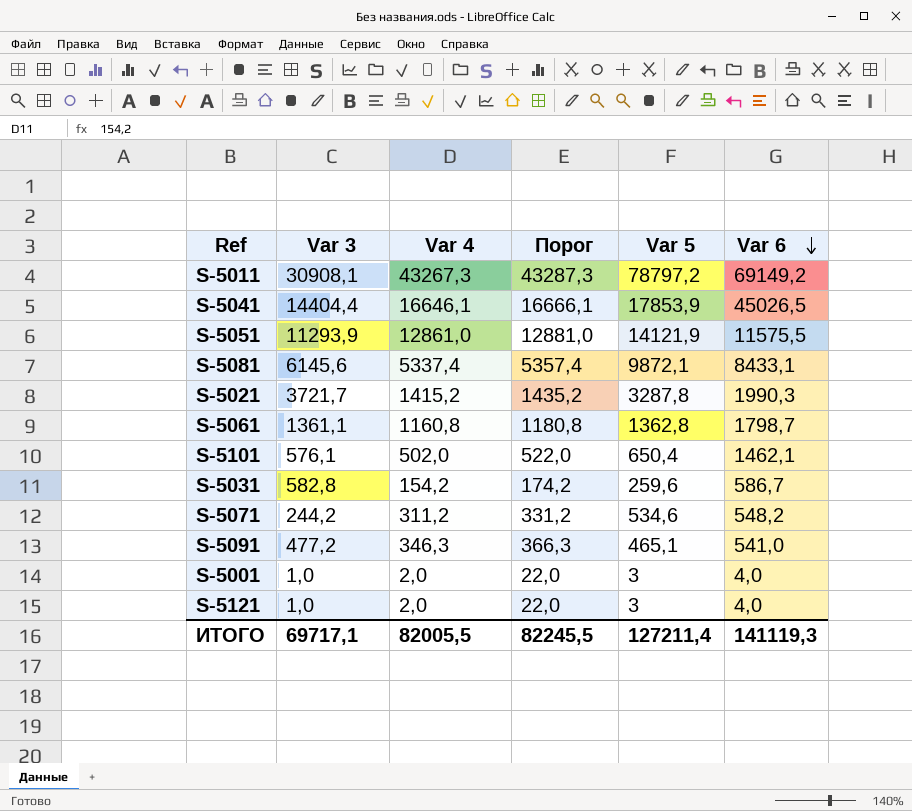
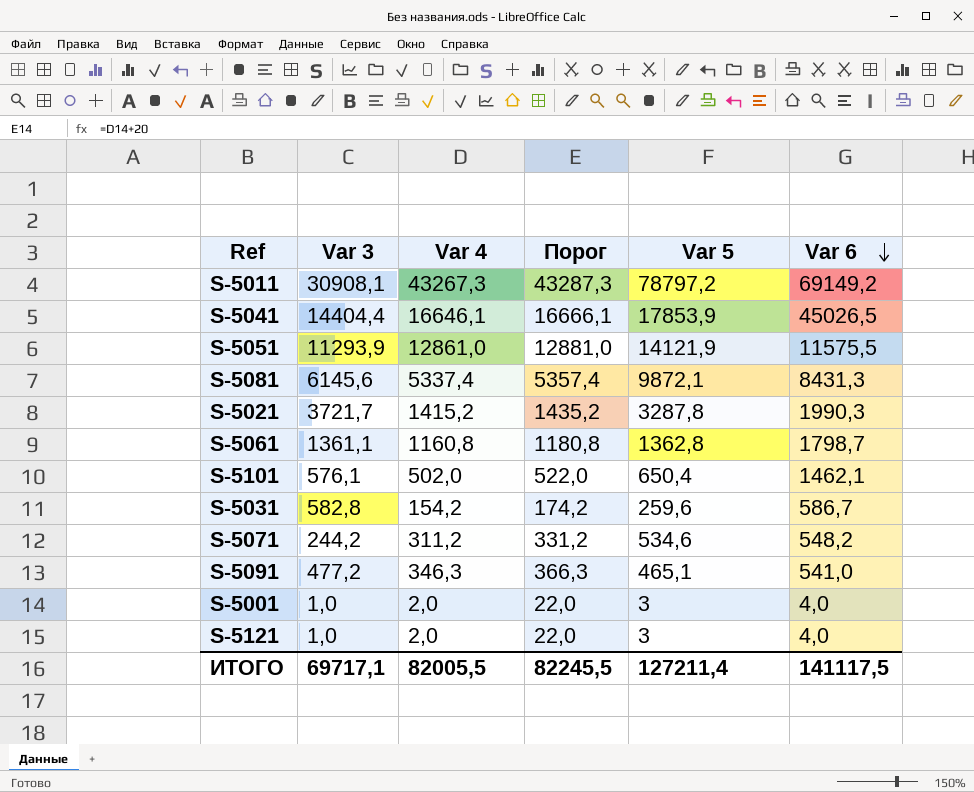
S-5081 | Var 6: 8433,1 -> 8431,3
ИТОГО | Var 6: 141119,3 -> 141117,5

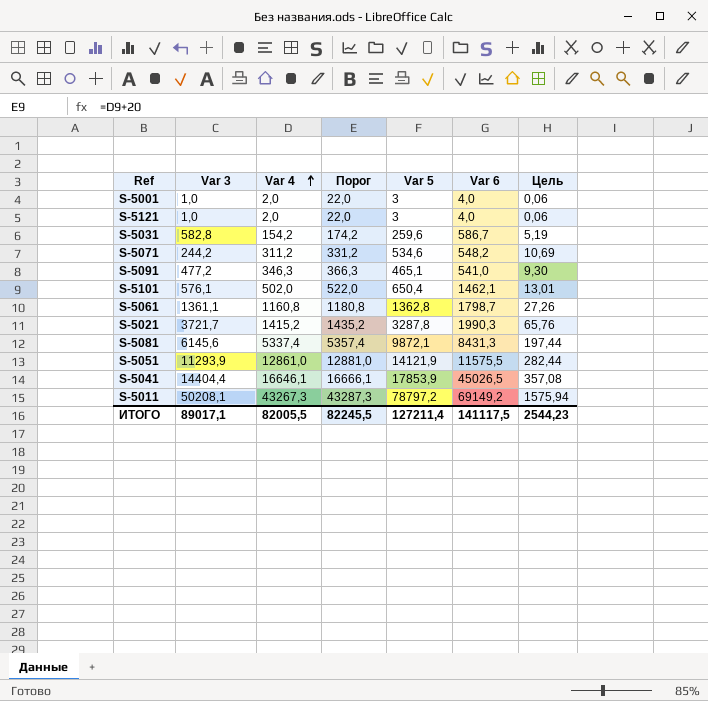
row order: Var 6 descending -> Var 4 ascending
column Цель | formula: none -> [Var 5] * 0,02
S-5011 | Var 3: 30908,1 -> 50208,1
ИТОГО | Var 3: 69717,1 -> 89017,1

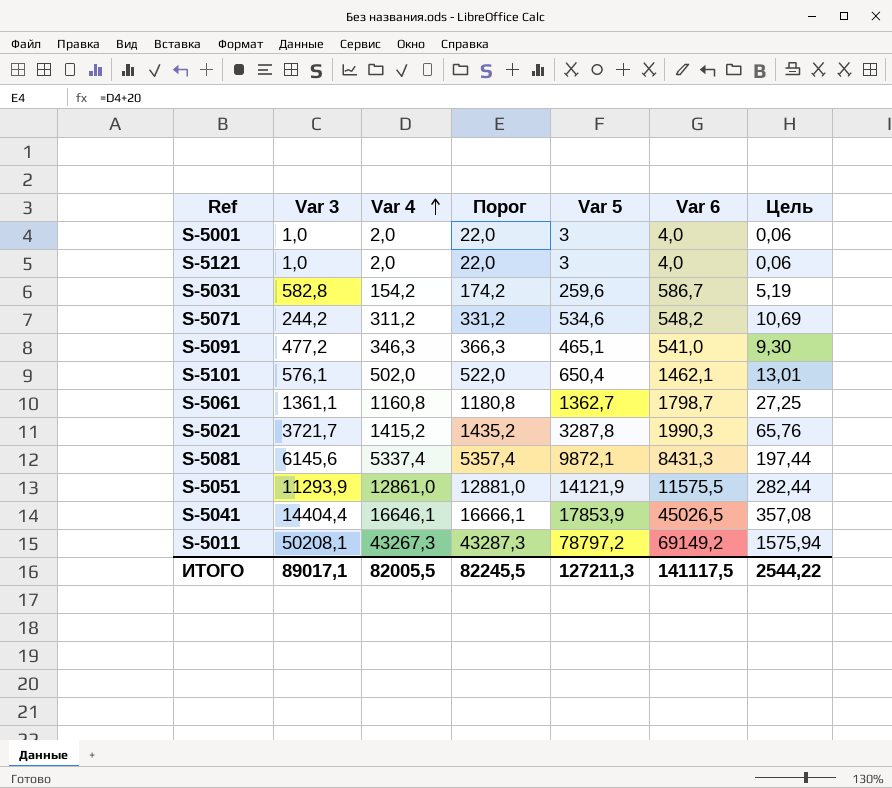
S-5061 | Var 5: 1362,8 -> 1362,7
S-5061 | Цель: 27,26 -> 27,25
ИТОГО | Var 5: 127211,4 -> 127211,3
ИТОГО | Цель: 2544,23 -> 2544,22

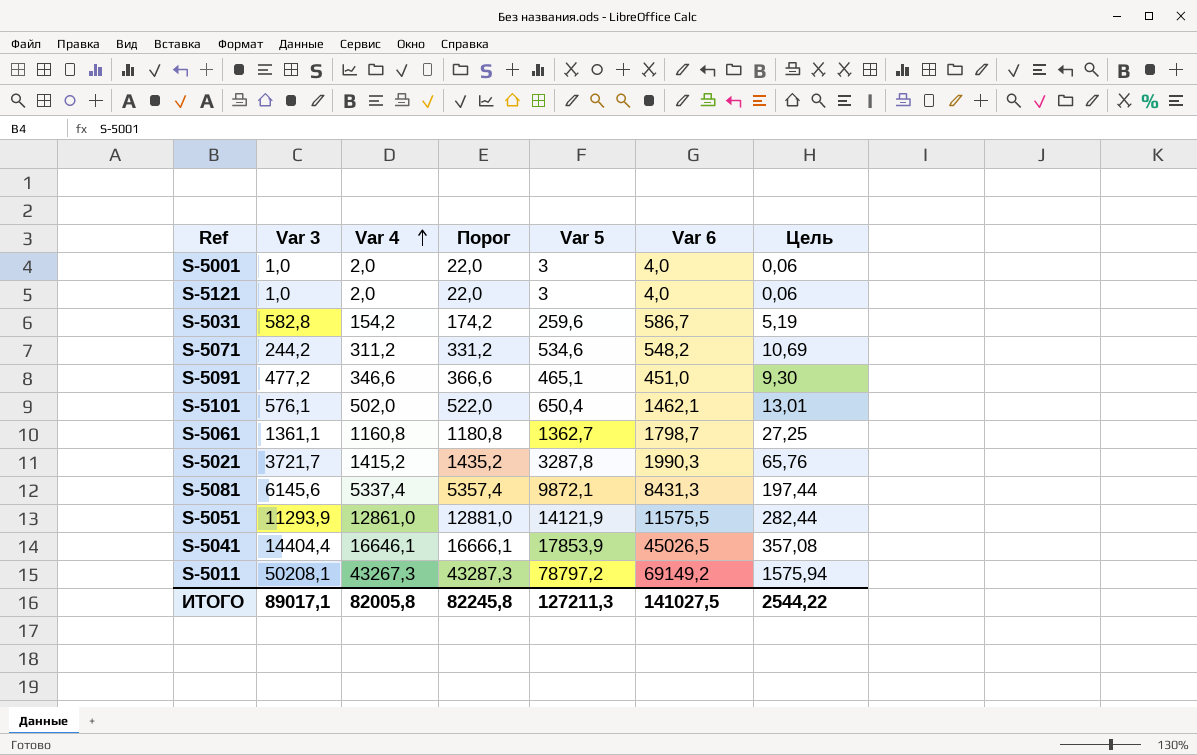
S-5091 | Var 4: 346,3 -> 346,6
S-5091 | Порог: 366,3 -> 366,6
S-5091 | Var 6: 541,0 -> 451,0
ИТОГО | Var 4: 82005,5 -> 82005,8
ИТОГО | Порог: 82245,5 -> 82245,8
ИТОГО | Var 6: 141117,5 -> 141027,5

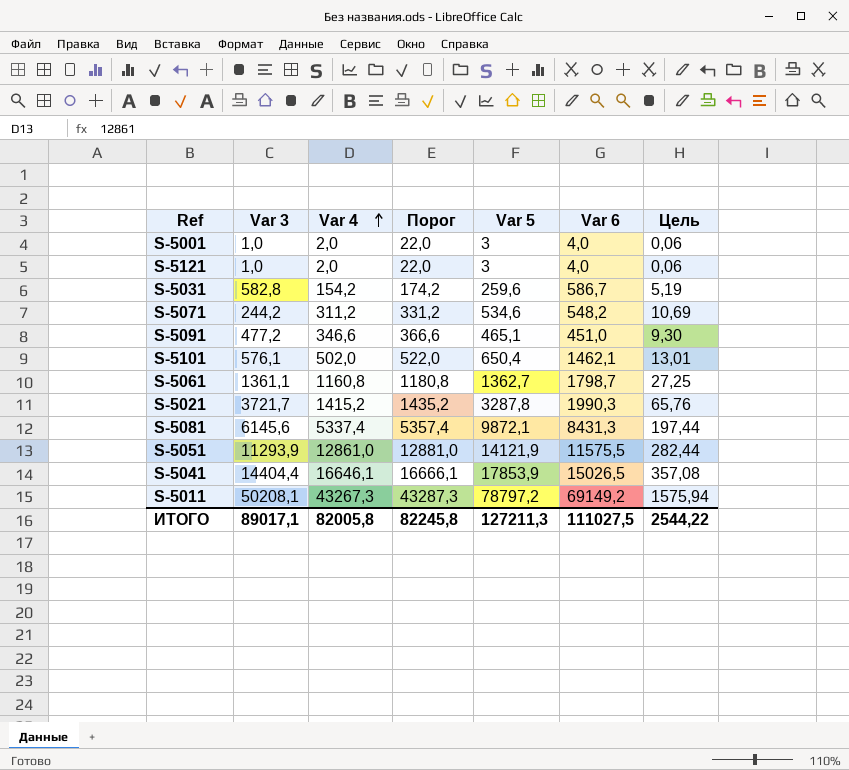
S-5041 | Var 6: 45026,5 -> 15026,5
ИТОГО | Var 6: 141027,5 -> 111027,5

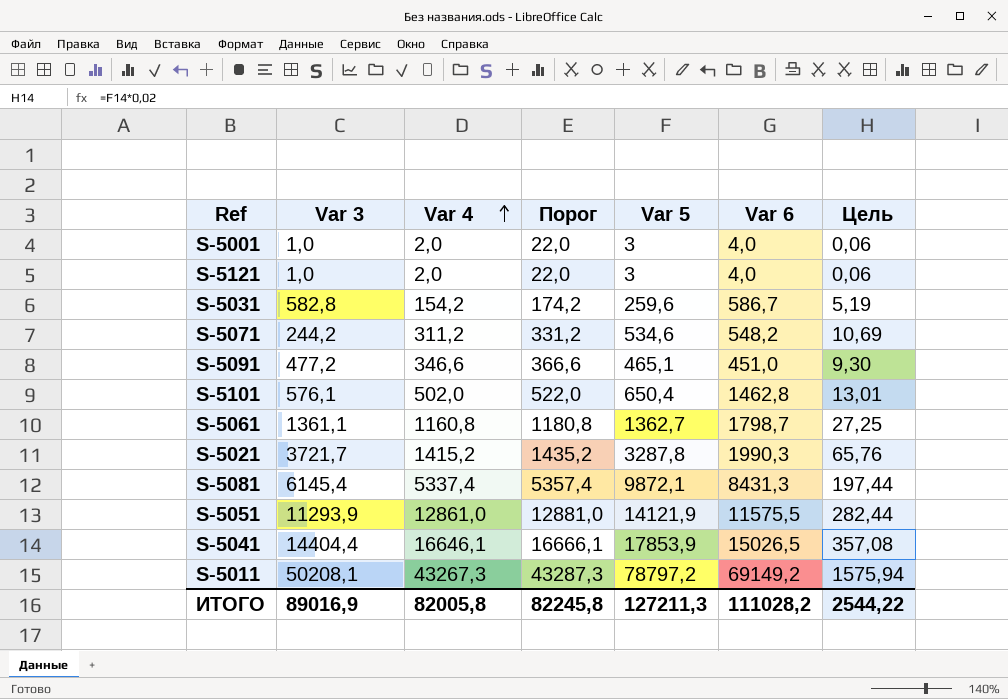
S-5101 | Var 6: 1462,1 -> 1462,8
S-5081 | Var 3: 6145,6 -> 6145,4
ИТОГО | Var 3: 89017,1 -> 89016,9
ИТОГО | Var 6: 111027,5 -> 111028,2

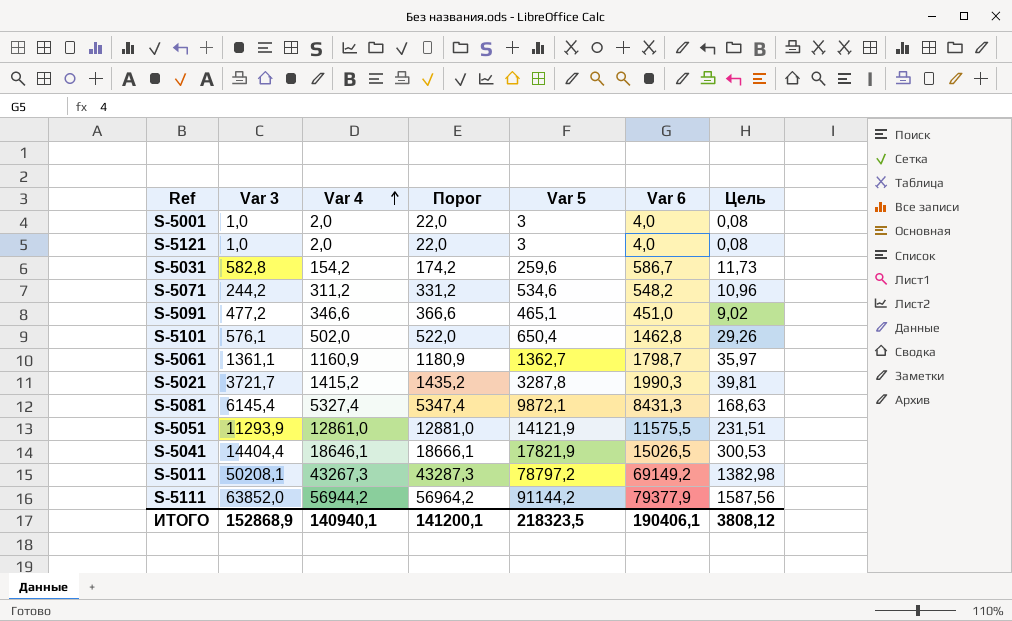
column Цель | formula: [Var 5] * 0,02 -> [Var 6] * 0,02
S-5061 | Var 4: 1160,8 -> 1160,9
S-5061 | Порог: 1180,8 -> 1180,9
S-5081 | Var 4: 5337,4 -> 5327,4
S-5081 | Порог: 5357,4 -> 5347,4
S-5041 | Var 4: 16646,1 -> 18646,1
S-5041 | Порог: 16666,1 -> 18666,1
S-5041 | Var 5: 17853,9 -> 17821,9
row S-5111: none -> 63852,0 | 56944,2 | 56964,2 | 91144,2 | 79377,9 | 1587,56
ИТОГО | Var 3: 89016,9 -> 152868,9
ИТОГО | Var 4: 82005,8 -> 140940,1
ИТОГО | Порог: 82245,8 -> 141200,1
ИТОГО | Var 5: 127211,3 -> 218323,5
ИТОГО | Var 6: 111028,2 -> 190406,1
ИТОГО | Цель: 2544,22 -> 3808,12

